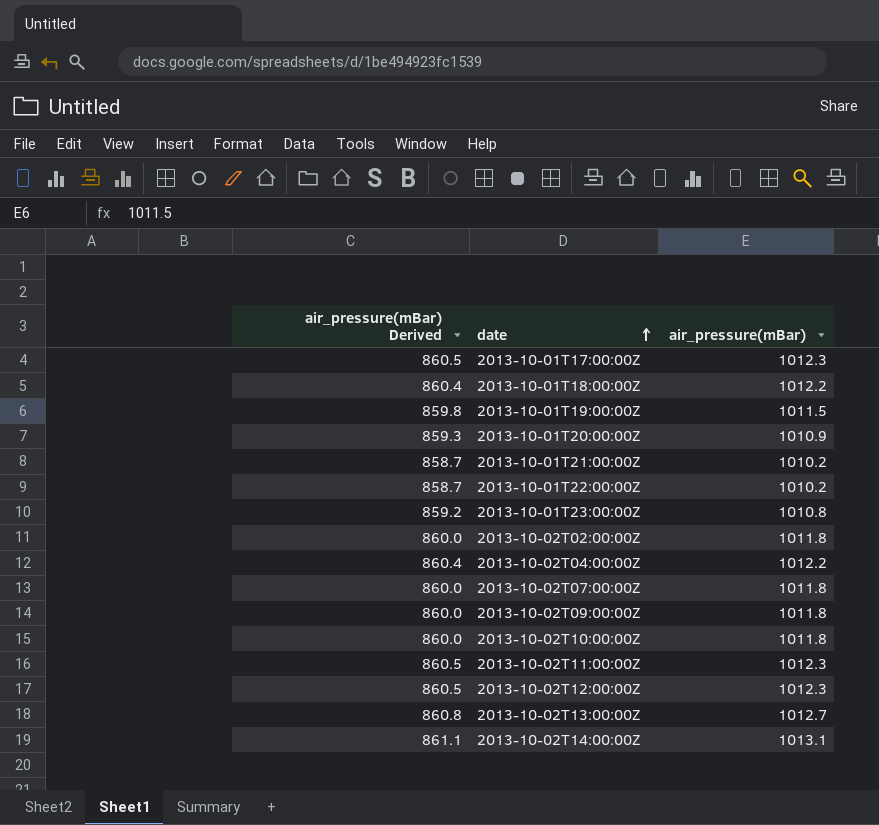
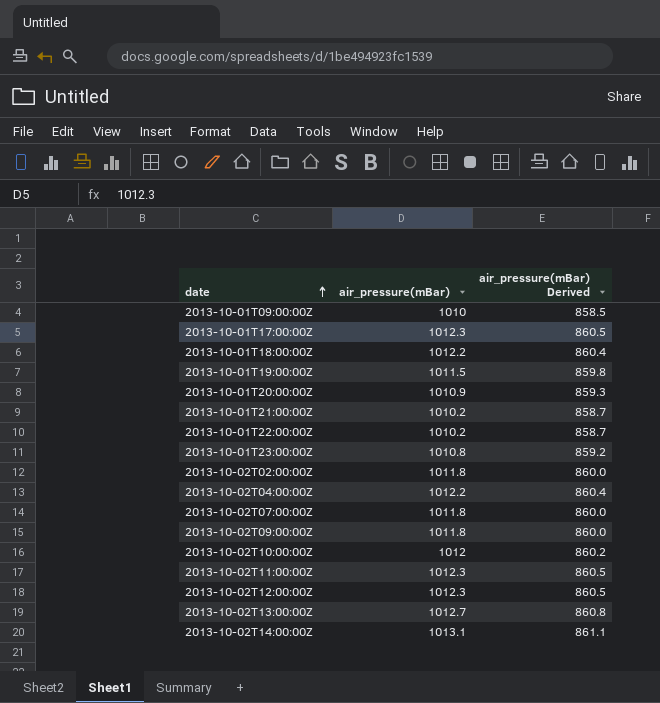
column air_pressure(mBar) Derived | position: 1 -> 3
row 2013-10-01T09:00:00Z: none -> 1010 | 858.5
2013-10-02T10:00:00Z | air_pressure(mBar): 1011.8 -> 1012
2013-10-02T10:00:00Z | air_pressure(mBar) Derived: 860.0 -> 860.2

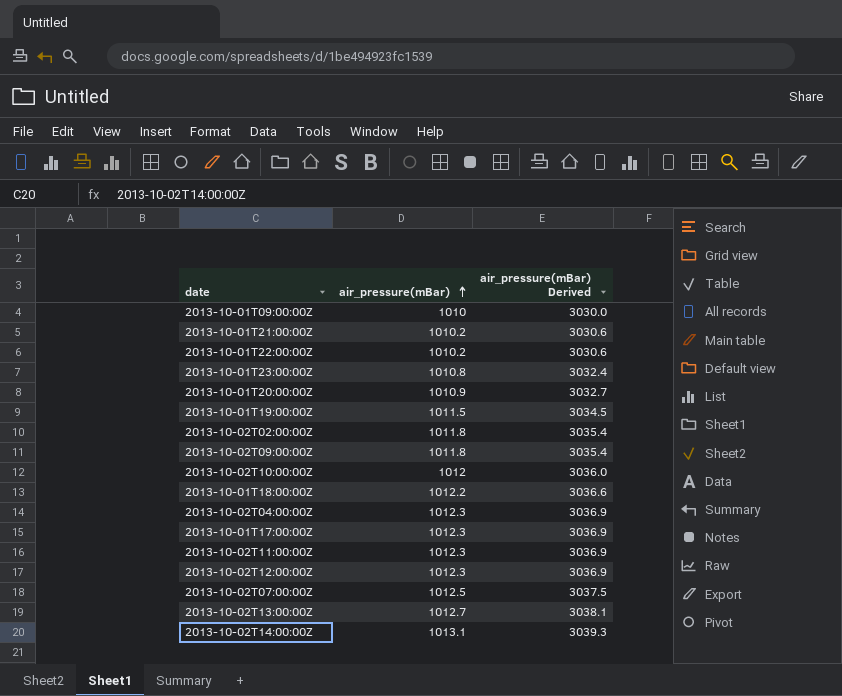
row order: date ascending -> air_pressure(mBar) ascending
column air_pressure(mBar) Derived | formula: [air_pressure(mBar)] * 0.85 -> [air_pressure(mBar)] * 3
2013-10-02T04:00:00Z | air_pressure(mBar): 1012.2 -> 1012.3
2013-10-02T07:00:00Z | air_pressure(mBar): 1011.8 -> 1012.5

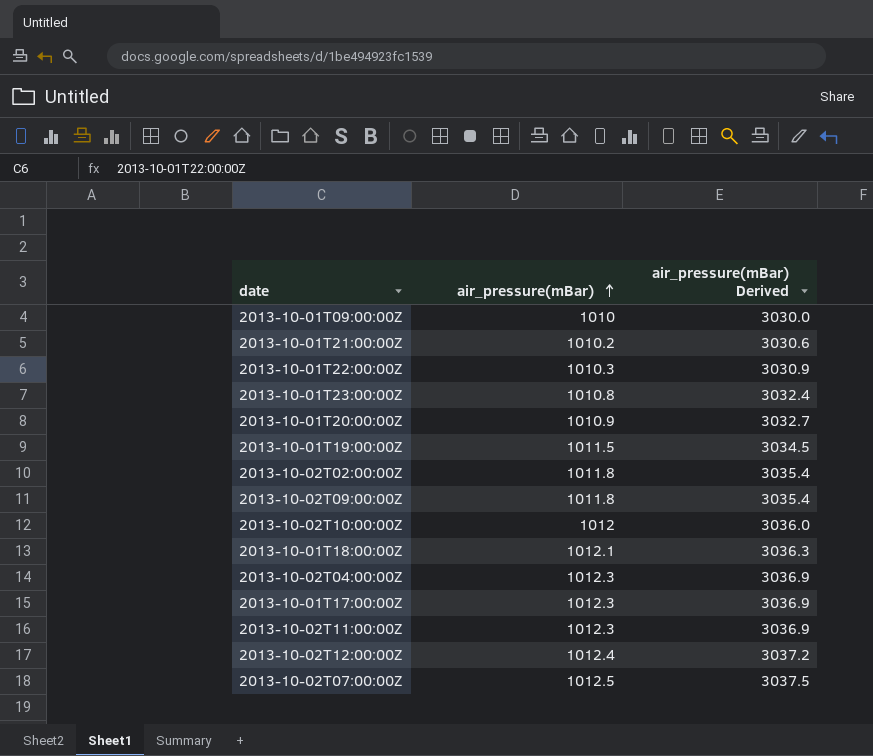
row 2013-10-02T13:00:00Z: 1012.7 | 3038.1 -> none
row 2013-10-02T14:00:00Z: 1013.1 | 3039.3 -> none
2013-10-01T22:00:00Z | air_pressure(mBar): 1010.2 -> 1010.3
2013-10-01T22:00:00Z | air_pressure(mBar) Derived: 3030.6 -> 3030.9
2013-10-01T18:00:00Z | air_pressure(mBar): 1012.2 -> 1012.1
2013-10-01T18:00:00Z | air_pressure(mBar) Derived: 3036.6 -> 3036.3
2013-10-02T12:00:00Z | air_pressure(mBar): 1012.3 -> 1012.4
2013-10-02T12:00:00Z | air_pressure(mBar) Derived: 3036.9 -> 3037.2

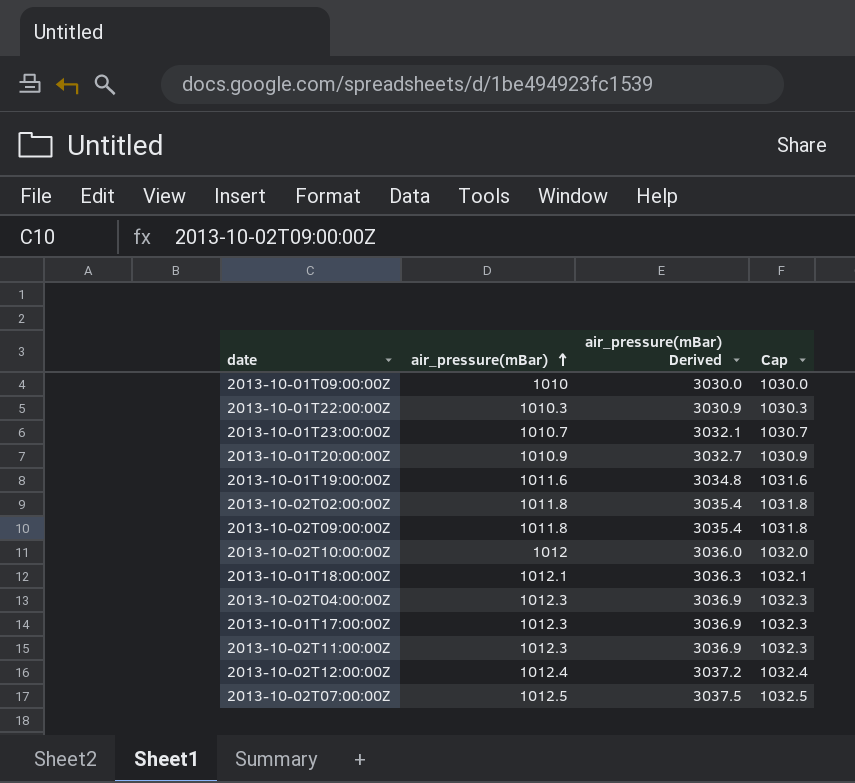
column Cap | formula: none -> [air_pressure(mBar)] + 20
row 2013-10-01T21:00:00Z: 1010.2 | 3030.6 -> none
2013-10-01T23:00:00Z | air_pressure(mBar): 1010.8 -> 1010.7
2013-10-01T23:00:00Z | air_pressure(mBar) Derived: 3032.4 -> 3032.1
2013-10-01T19:00:00Z | air_pressure(mBar): 1011.5 -> 1011.6
2013-10-01T19:00:00Z | air_pressure(mBar) Derived: 3034.5 -> 3034.8

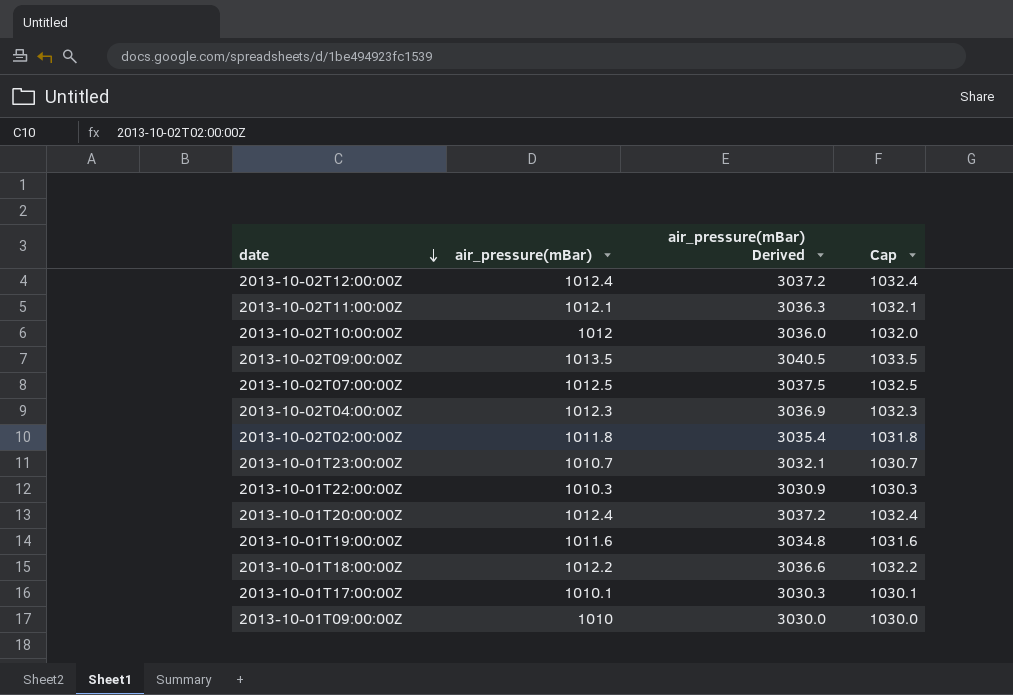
row order: air_pressure(mBar) ascending -> date descending
2013-10-02T11:00:00Z | air_pressure(mBar): 1012.3 -> 1012.1
2013-10-02T11:00:00Z | air_pressure(mBar) Derived: 3036.9 -> 3036.3
2013-10-02T11:00:00Z | Cap: 1032.3 -> 1032.1
2013-10-02T09:00:00Z | air_pressure(mBar): 1011.8 -> 1013.5
2013-10-02T09:00:00Z | air_pressure(mBar) Derived: 3035.4 -> 3040.5
2013-10-02T09:00:00Z | Cap: 1031.8 -> 1033.5
2013-10-01T20:00:00Z | air_pressure(mBar): 1010.9 -> 1012.4
2013-10-01T20:00:00Z | air_pressure(mBar) Derived: 3032.7 -> 3037.2
2013-10-01T20:00:00Z | Cap: 1030.9 -> 1032.4
2013-10-01T18:00:00Z | air_pressure(mBar): 1012.1 -> 1012.2
2013-10-01T18:00:00Z | air_pressure(mBar) Derived: 3036.3 -> 3036.6
2013-10-01T18:00:00Z | Cap: 1032.1 -> 1032.2
2013-10-01T17:00:00Z | air_pressure(mBar): 1012.3 -> 1010.1
2013-10-01T17:00:00Z | air_pressure(mBar) Derived: 3036.9 -> 3030.3
2013-10-01T17:00:00Z | Cap: 1032.3 -> 1030.1

